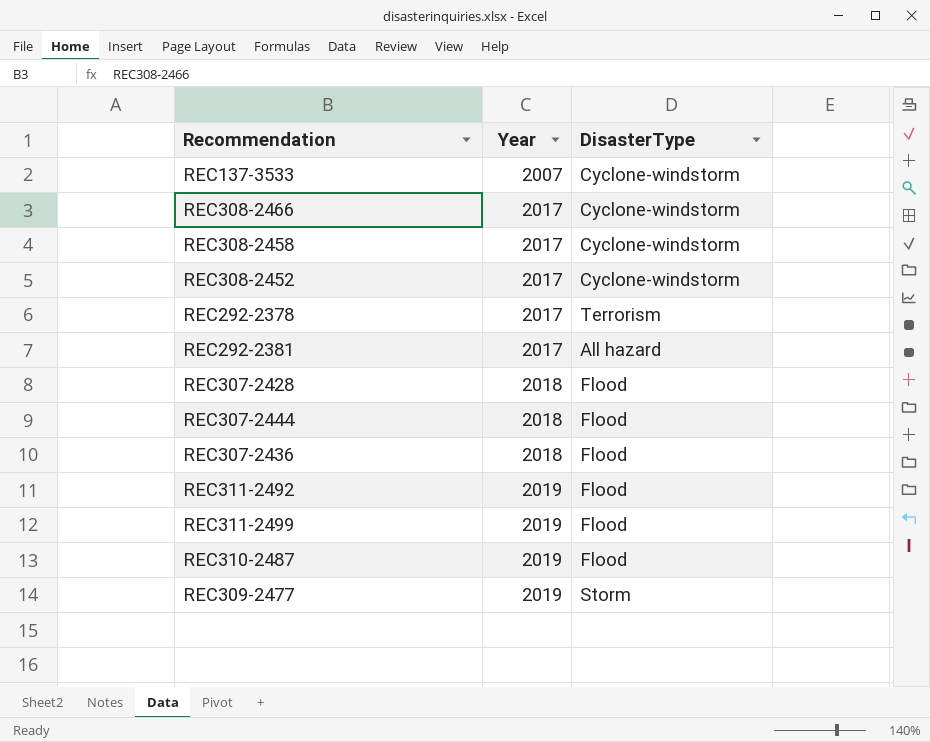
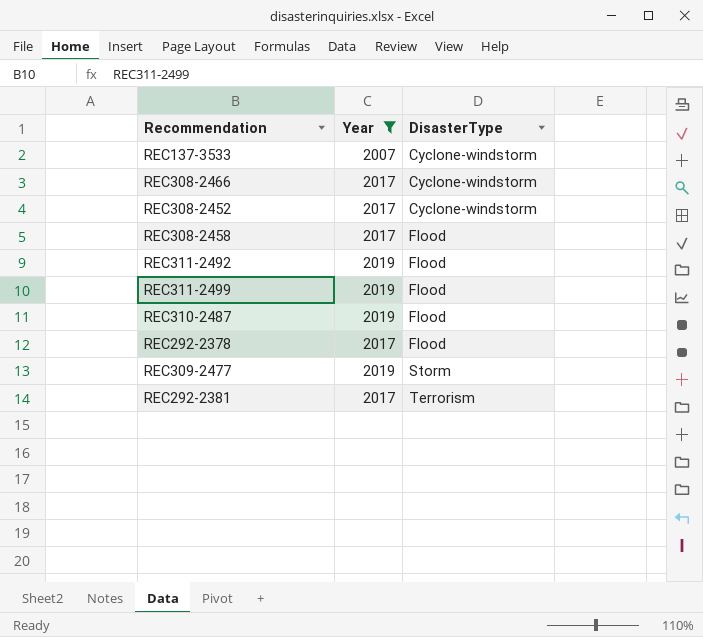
filter: none -> Year != 2018
row order: Year ascending -> DisasterType ascending
REC308-2458 | DisasterType: Cyclone-windstorm -> Flood
REC292-2378 | DisasterType: Terrorism -> Flood
REC292-2381 | DisasterType: All hazard -> Terrorism

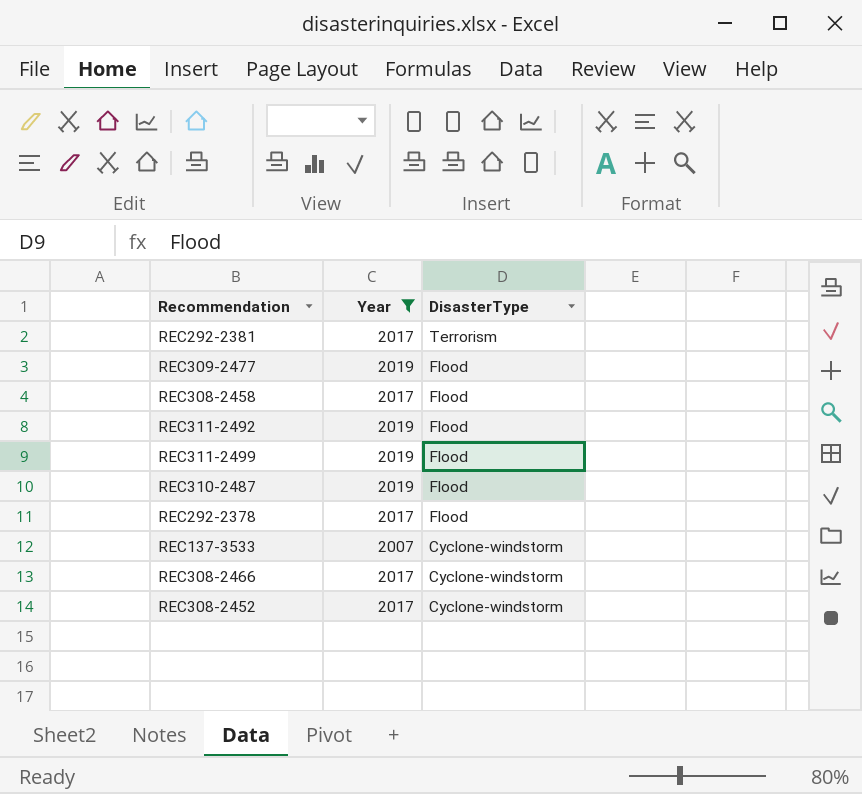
row order: DisasterType ascending -> DisasterType descending
REC309-2477 | DisasterType: Storm -> Flood

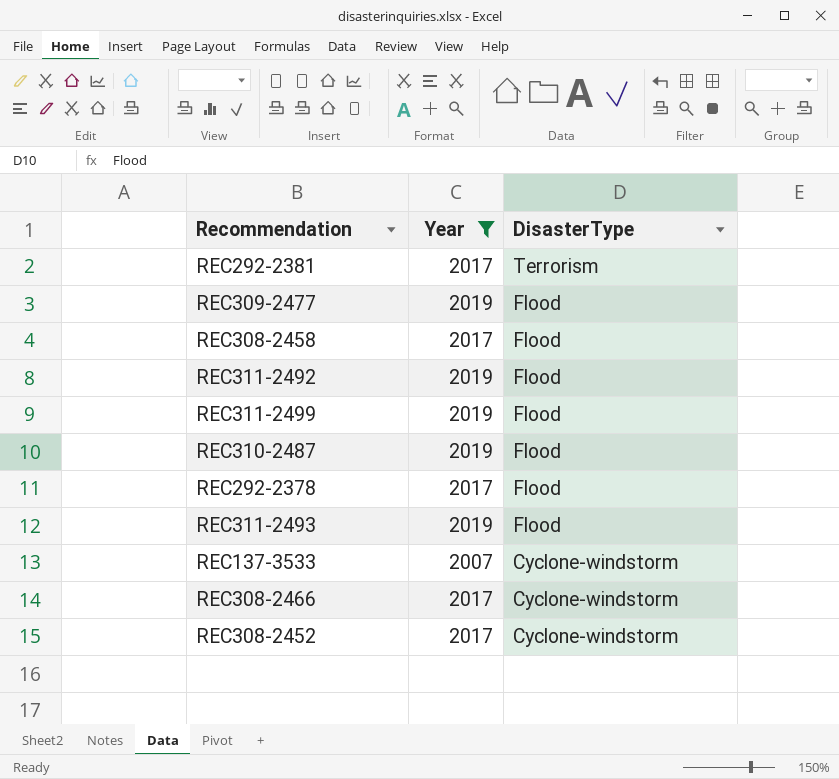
row REC311-2493: none -> 2019 | Flood

